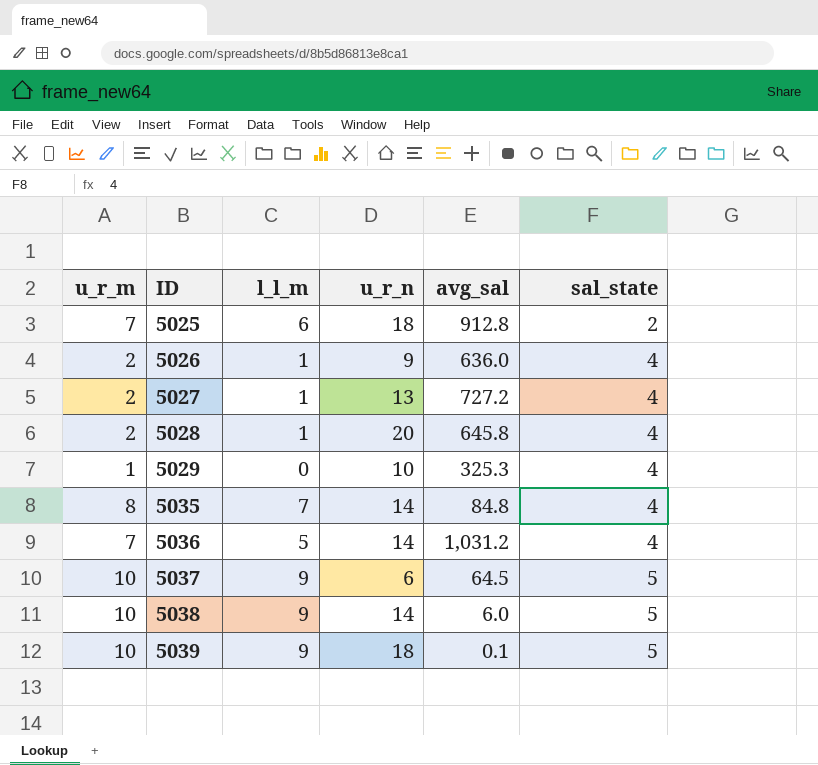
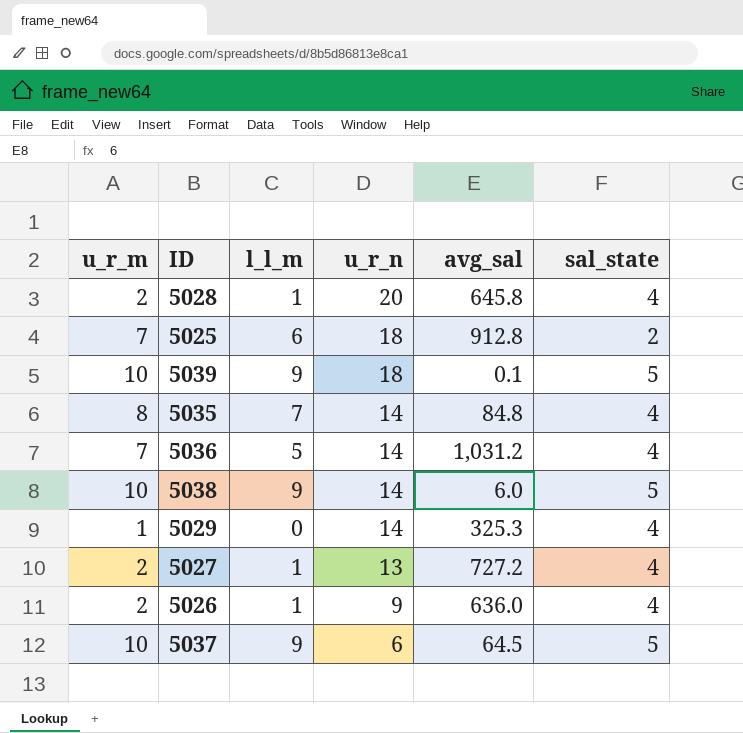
row order: ID ascending -> u_r_n descending
5029 | u_r_n: 10 -> 14

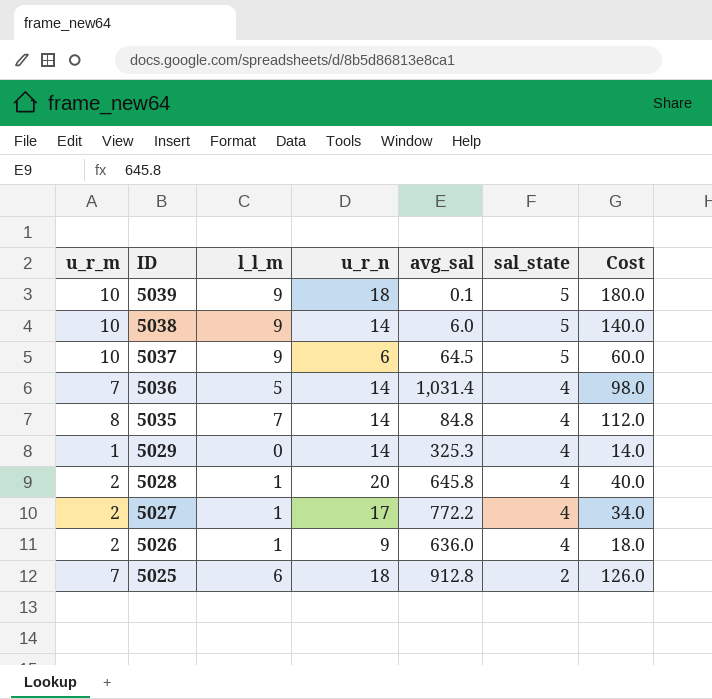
row order: u_r_n descending -> ID descending
column Cost | formula: none -> [u_r_m] * [u_r_n]
5036 | avg_sal: 1,031.2 -> 1,031.4
5027 | u_r_n: 13 -> 17
5027 | avg_sal: 727.2 -> 772.2

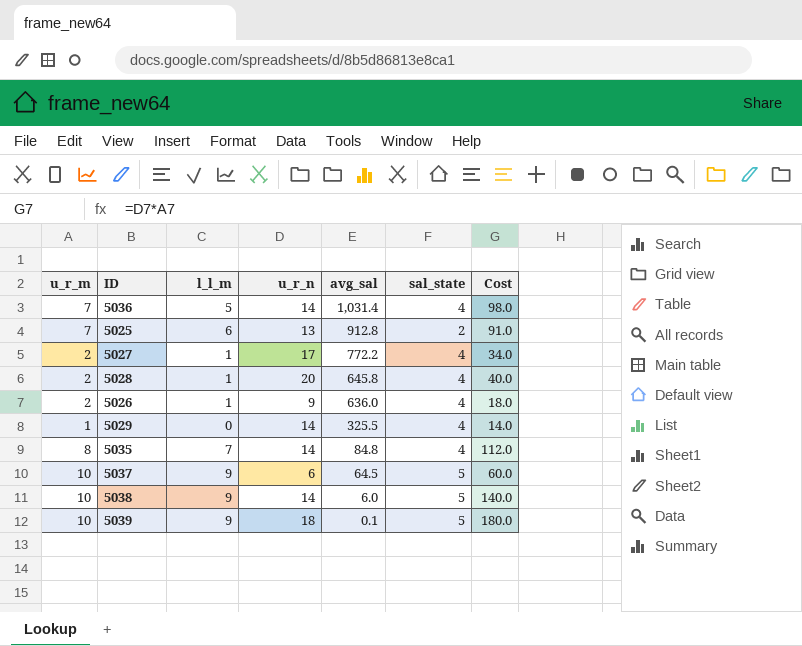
row order: ID descending -> avg_sal descending
5025 | u_r_n: 18 -> 13
5025 | Cost: 126.0 -> 91.0
5029 | avg_sal: 325.3 -> 325.5

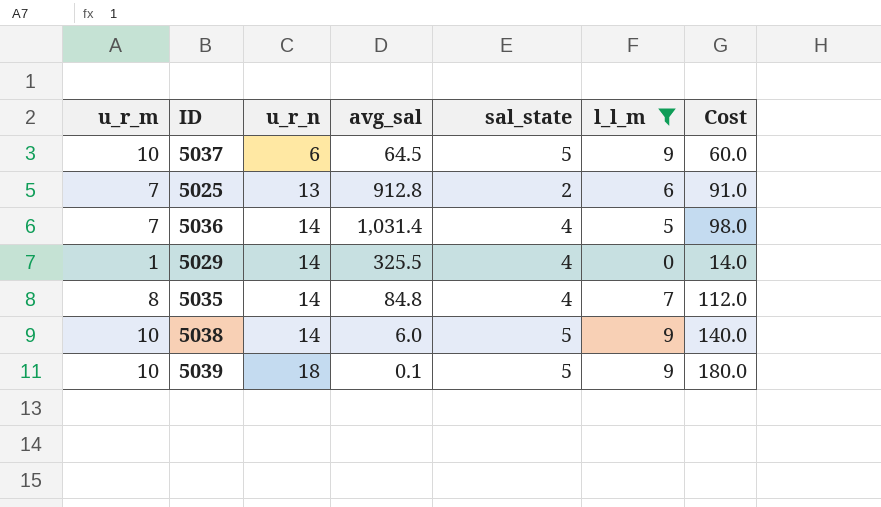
filter: none -> l_l_m != 1
row order: avg_sal descending -> u_r_n ascending
column l_l_m | position: 3 -> 6

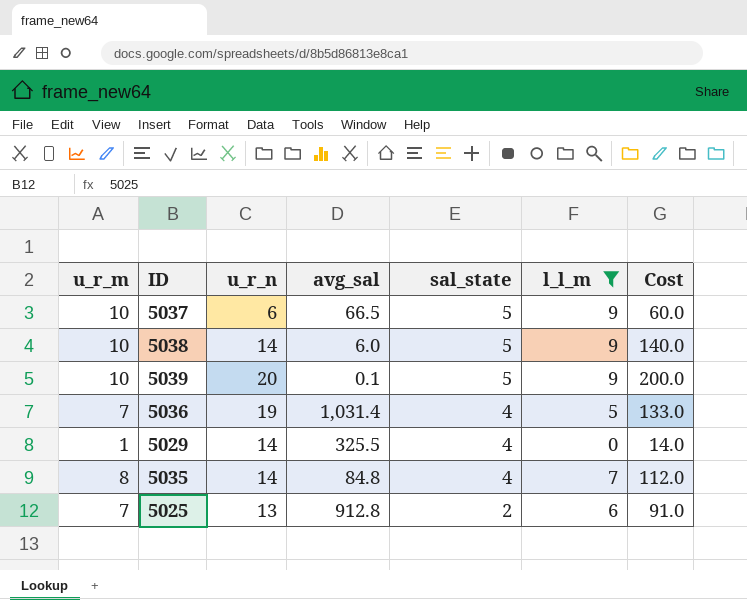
row order: u_r_n ascending -> sal_state descending
5037 | avg_sal: 64.5 -> 66.5
5039 | u_r_n: 18 -> 20
5039 | Cost: 180.0 -> 200.0
5036 | u_r_n: 14 -> 19
5036 | Cost: 98.0 -> 133.0

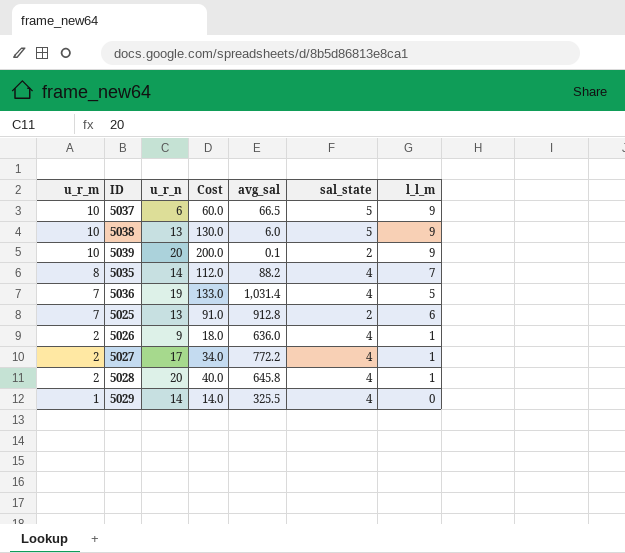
filter: l_l_m != 1 -> none
row order: sal_state descending -> u_r_m descending
column Cost | position: 7 -> 4
5038 | u_r_n: 14 -> 13
5038 | Cost: 140.0 -> 130.0
5039 | sal_state: 5 -> 2
5035 | avg_sal: 84.8 -> 88.2

